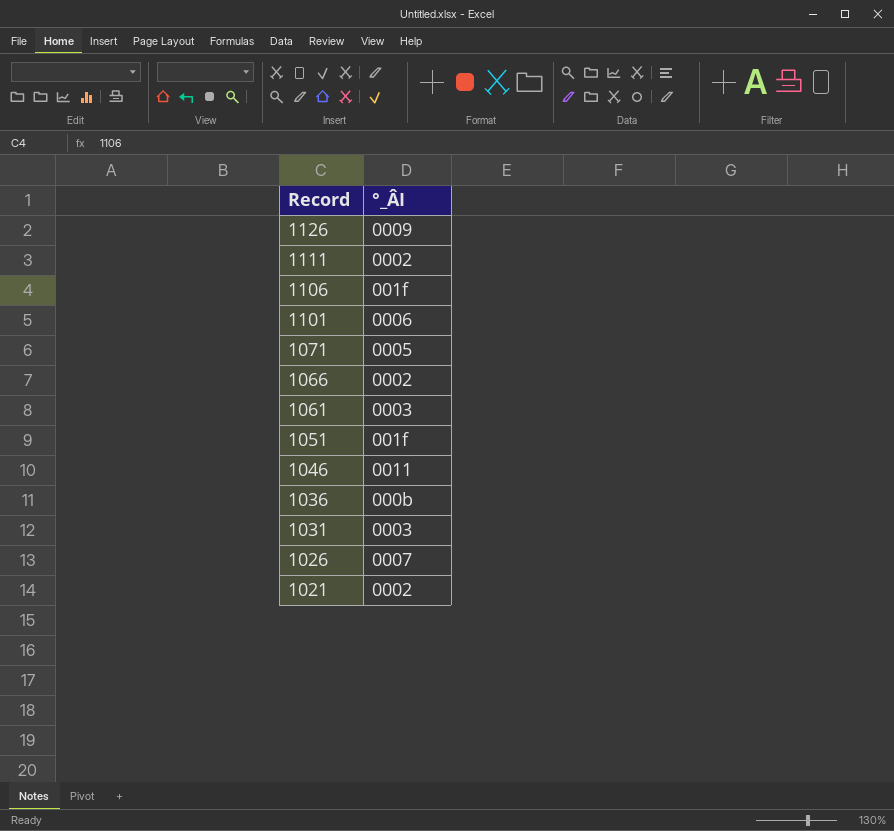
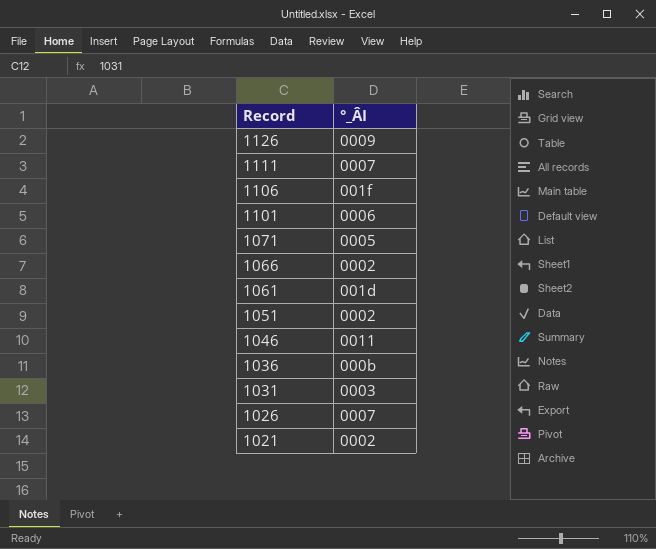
1111 | °_ÂI: 0002 -> 0007
1061 | °_ÂI: 0003 -> 001d
1051 | °_ÂI: 001f -> 0002

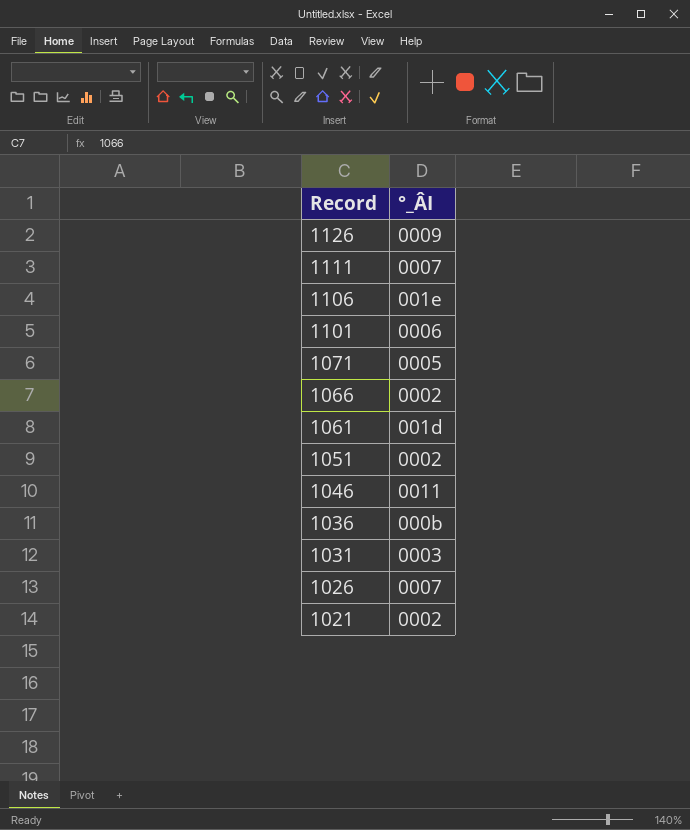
1106 | °_ÂI: 001f -> 001e

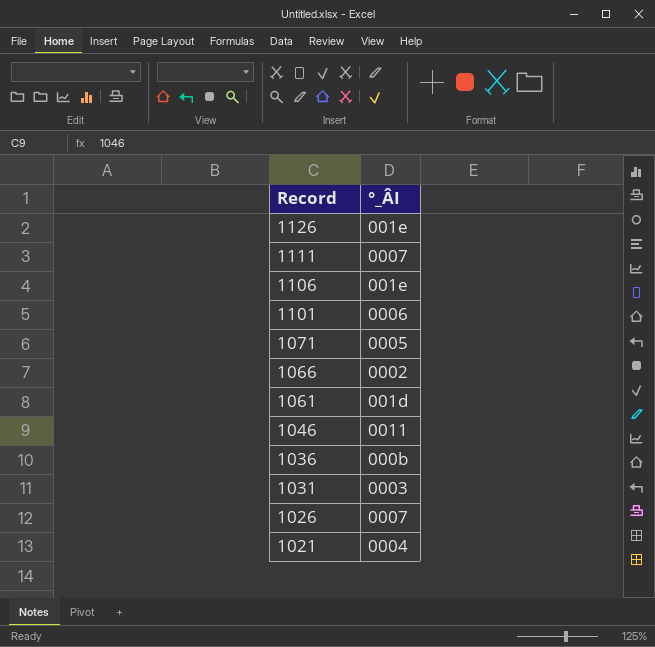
row 1051: 0002 -> none
1126 | °_ÂI: 0009 -> 001e
1021 | °_ÂI: 0002 -> 0004

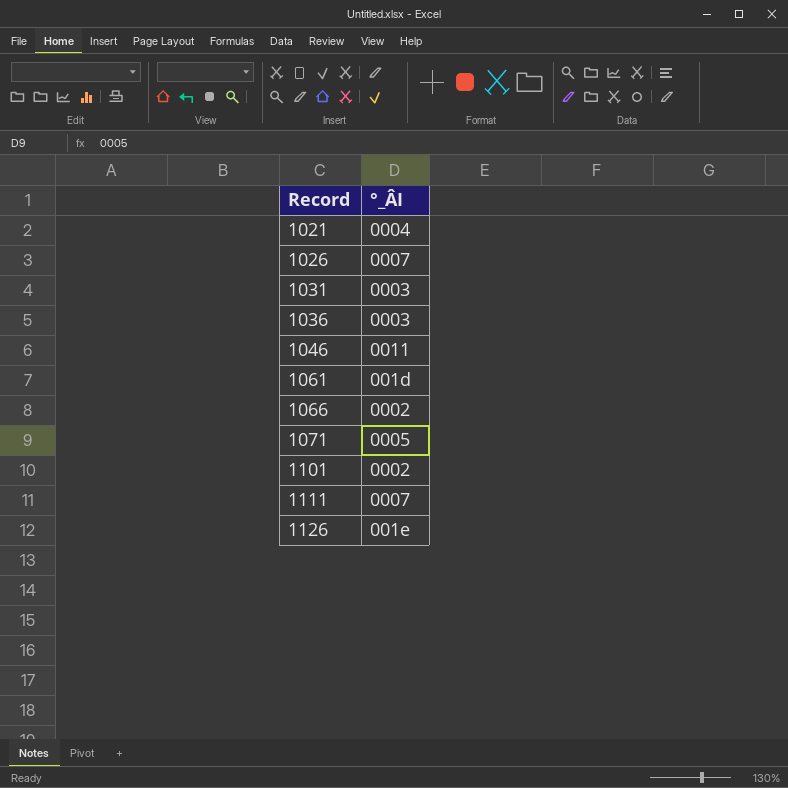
row order: Record descending -> Record ascending
row 1106: 001e -> none
1036 | °_ÂI: 000b -> 0003
1101 | °_ÂI: 0006 -> 0002

